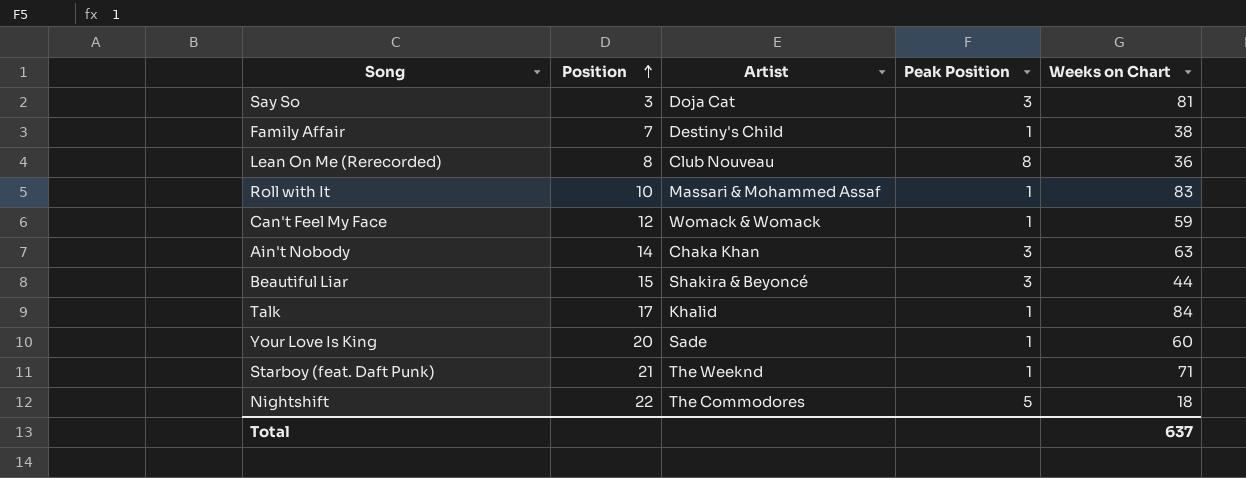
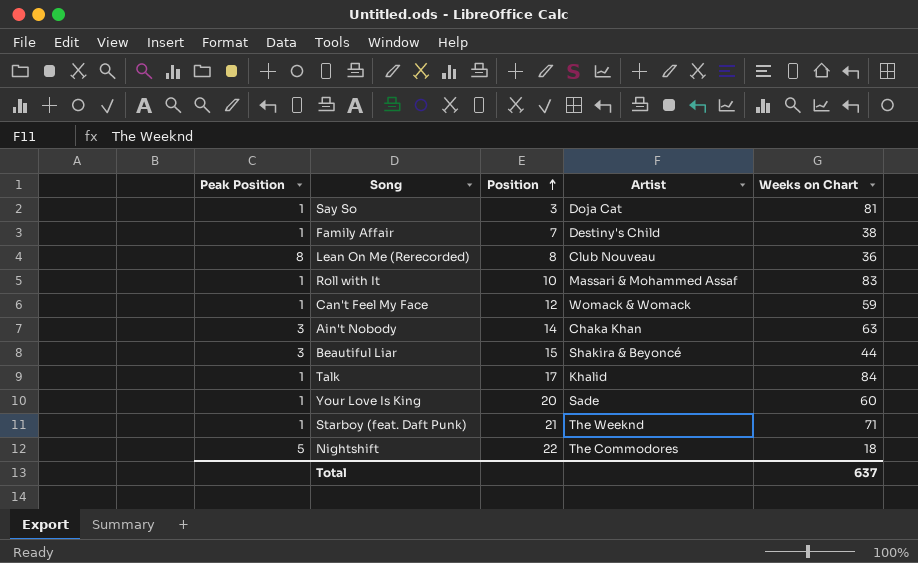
column Peak Position | position: 4 -> 1
Say So | Peak Position: 3 -> 1

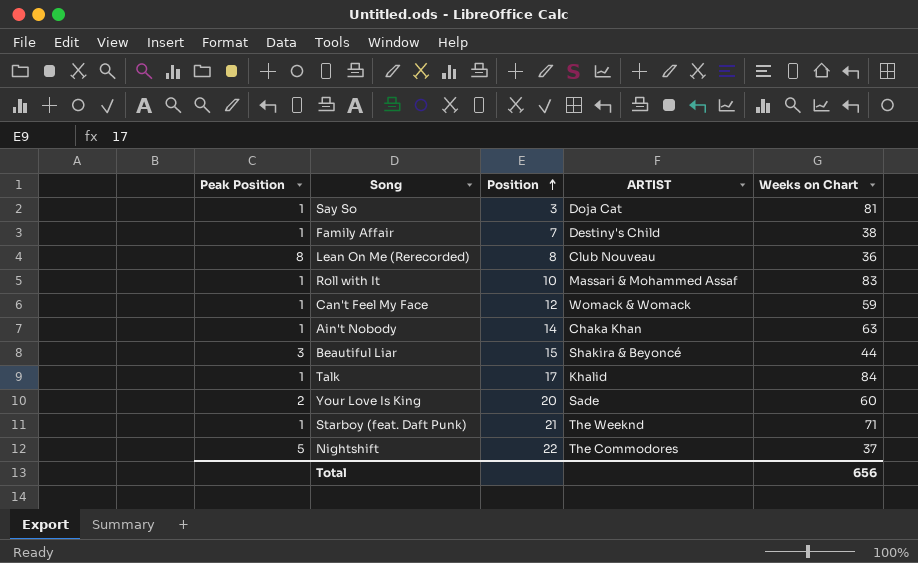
column name: Artist -> ARTIST
Ain't Nobody | Peak Position: 3 -> 1
Your Love Is King | Peak Position: 1 -> 2
Nightshift | Weeks on Chart: 18 -> 37
Total | Weeks on Chart: 637 -> 656

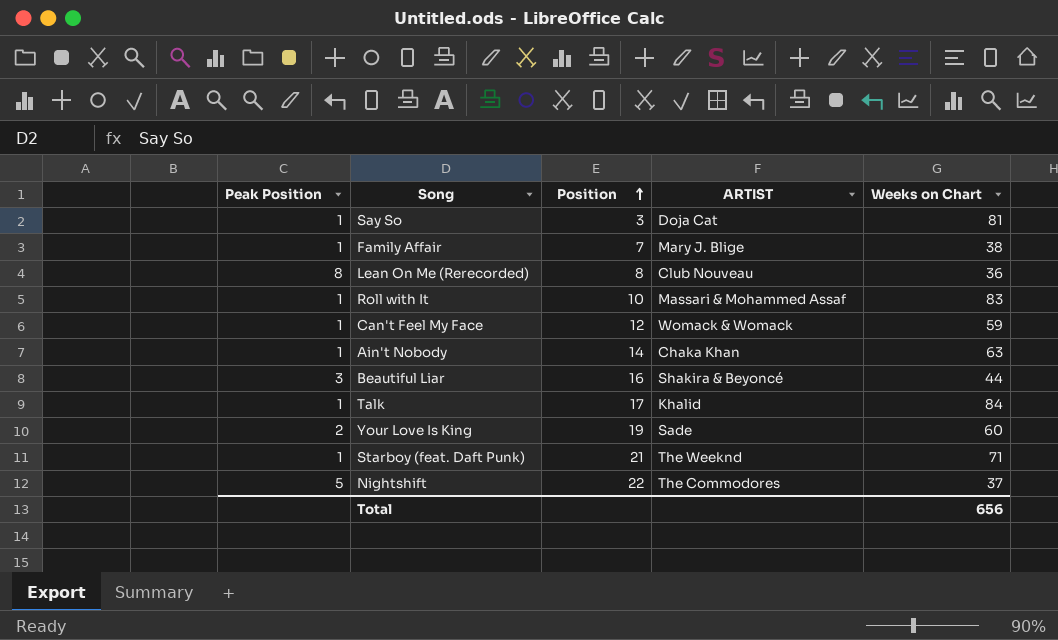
Family Affair | ARTIST: Destiny's Child -> Mary J. Blige
Beautiful Liar | Position: 15 -> 16
Your Love Is King | Position: 20 -> 19

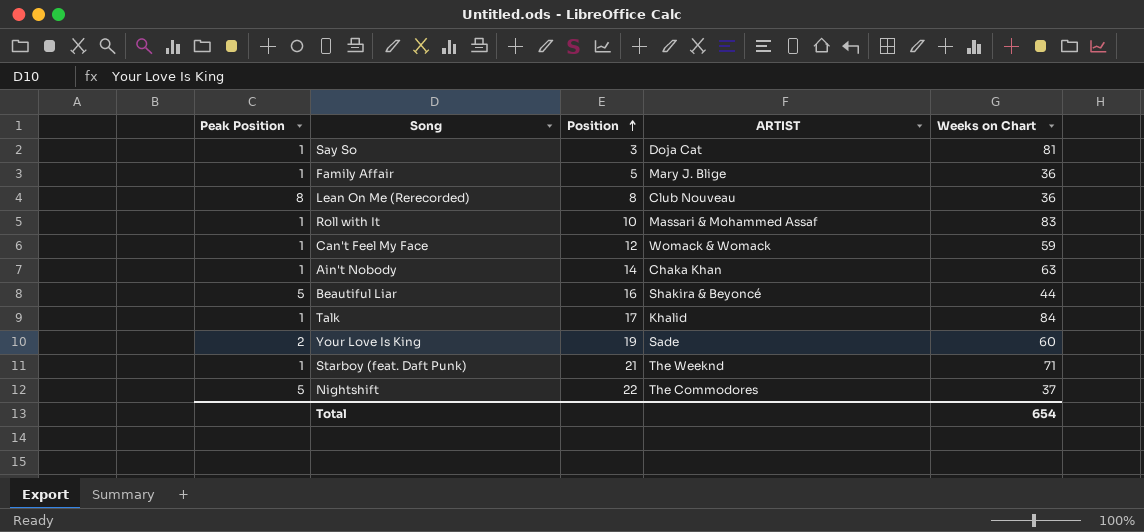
Family Affair | Position: 7 -> 5
Family Affair | Weeks on Chart: 38 -> 36
Beautiful Liar | Peak Position: 3 -> 5
Total | Weeks on Chart: 656 -> 654

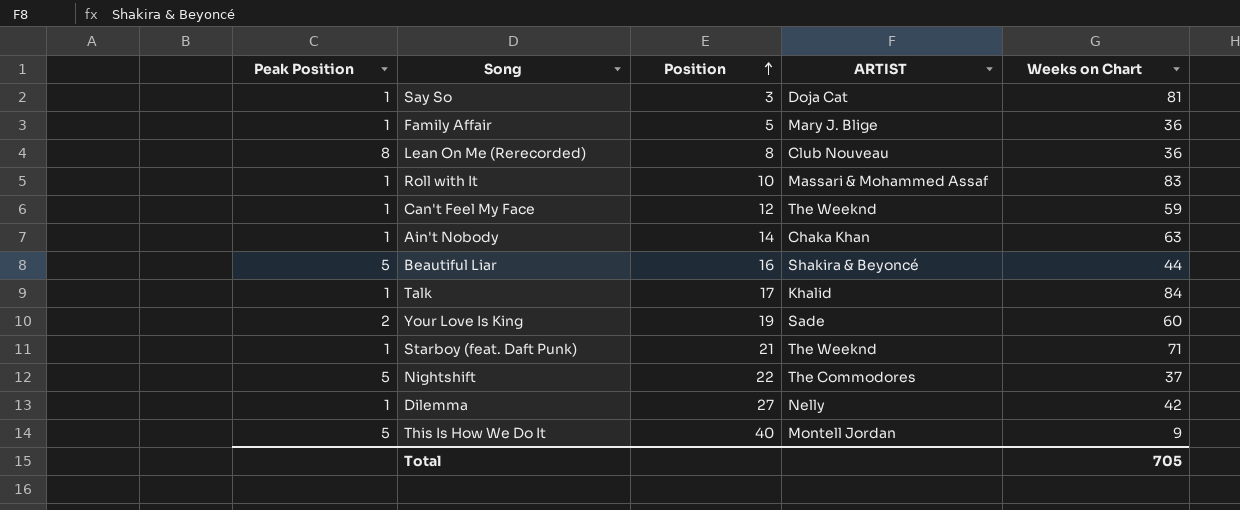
Can't Feel My Face | ARTIST: Womack & Womack -> The Weeknd
row Dilemma: none -> 1 | 27 | Nelly | 42
row This Is How We Do It: none -> 5 | 40 | Montell Jordan | 9
Total | Weeks on Chart: 654 -> 705

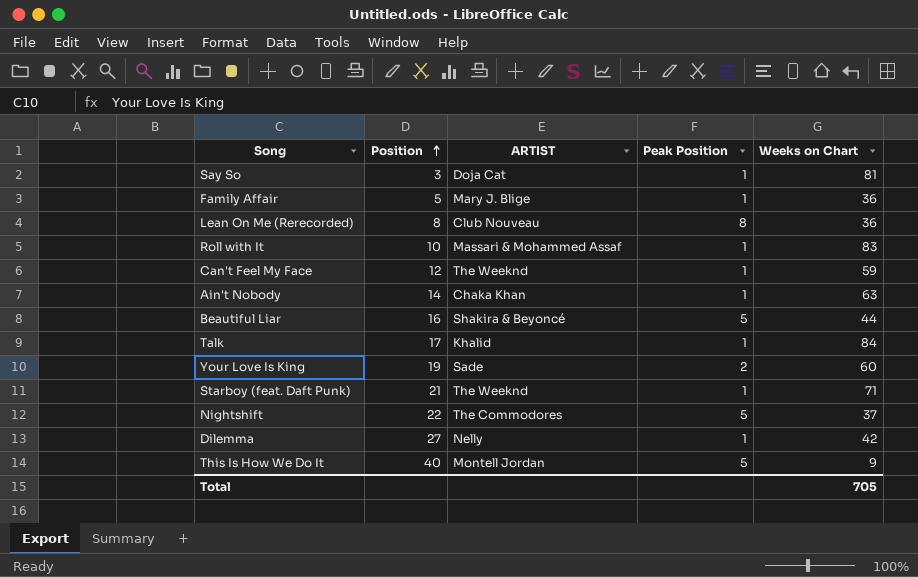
column Peak Position | position: 1 -> 4

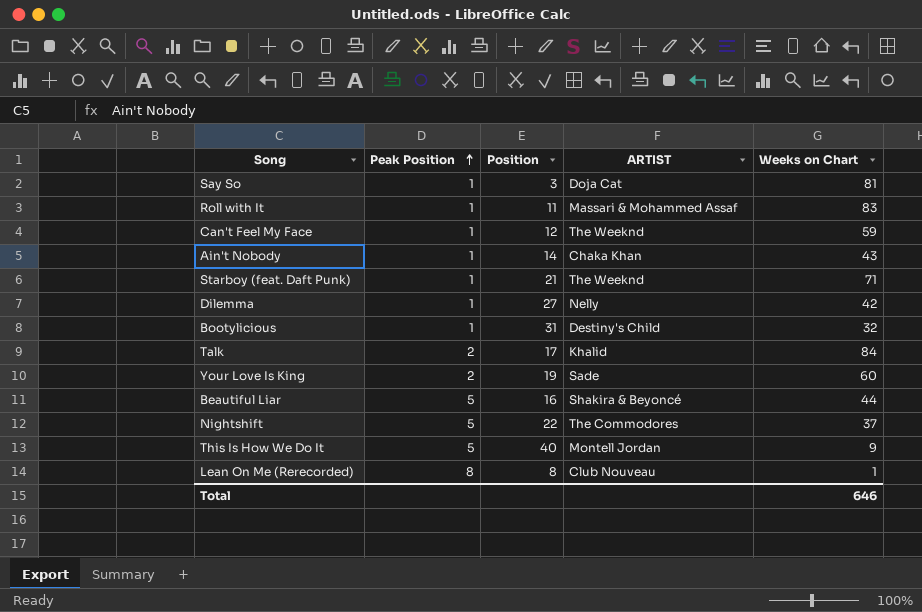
row order: Position ascending -> Peak Position ascending
column Peak Position | position: 4 -> 2
row Family Affair: 5 | Mary J. Blige | 1 | 36 -> none
Roll with It | Position: 10 -> 11
Ain't Nobody | Weeks on Chart: 63 -> 43
row Bootylicious: none -> 1 | 31 | Destiny's Child | 32
Talk | Peak Position: 1 -> 2
Lean On Me (Rerecorded) | Weeks on Chart: 36 -> 1
Total | Weeks on Chart: 705 -> 646

